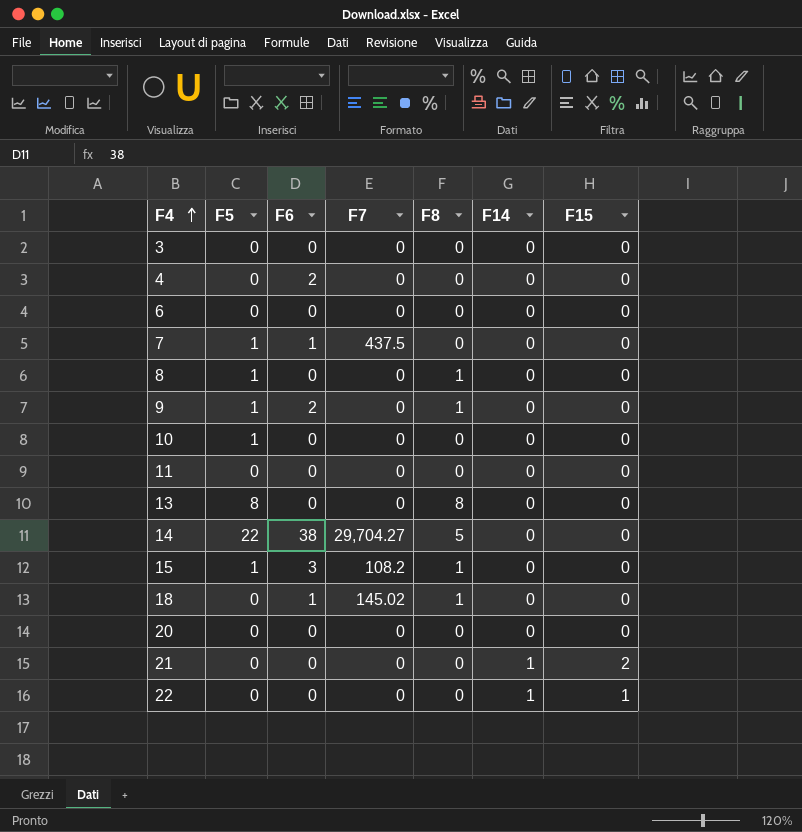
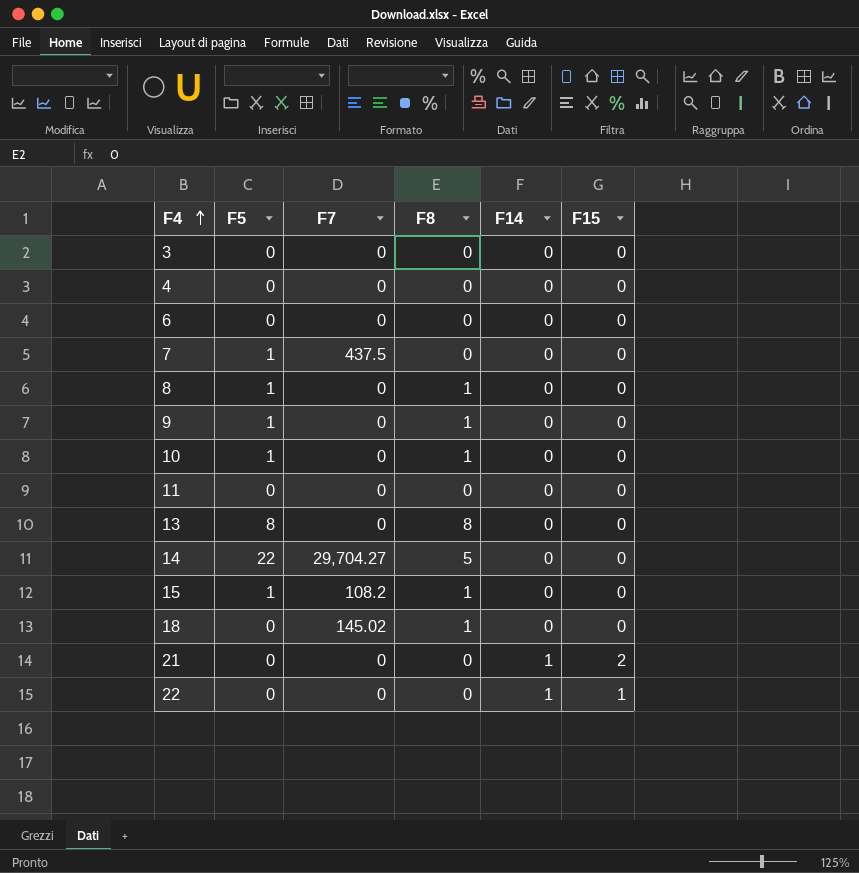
column F6 | position: 3 -> none
row 20: 0 | 0 | 0 | 0 | 0 | 0 -> none
10 | F8: 0 -> 1

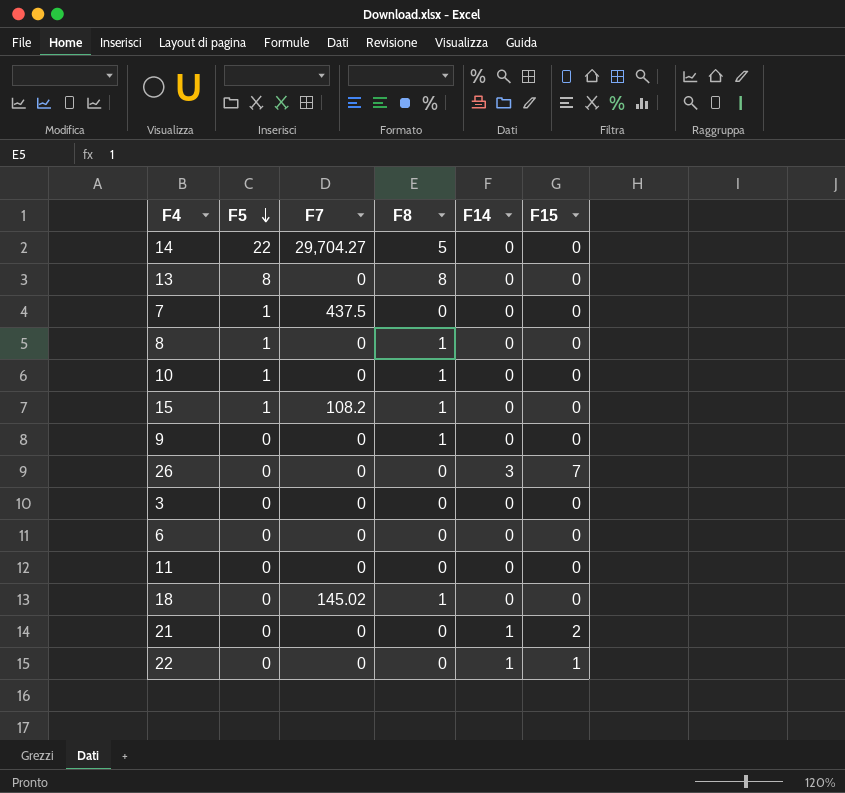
row order: F4 ascending -> F5 descending
row 4: 0 | 0 | 0 | 0 | 0 -> none
9 | F5: 1 -> 0
row 26: none -> 0 | 0 | 0 | 3 | 7

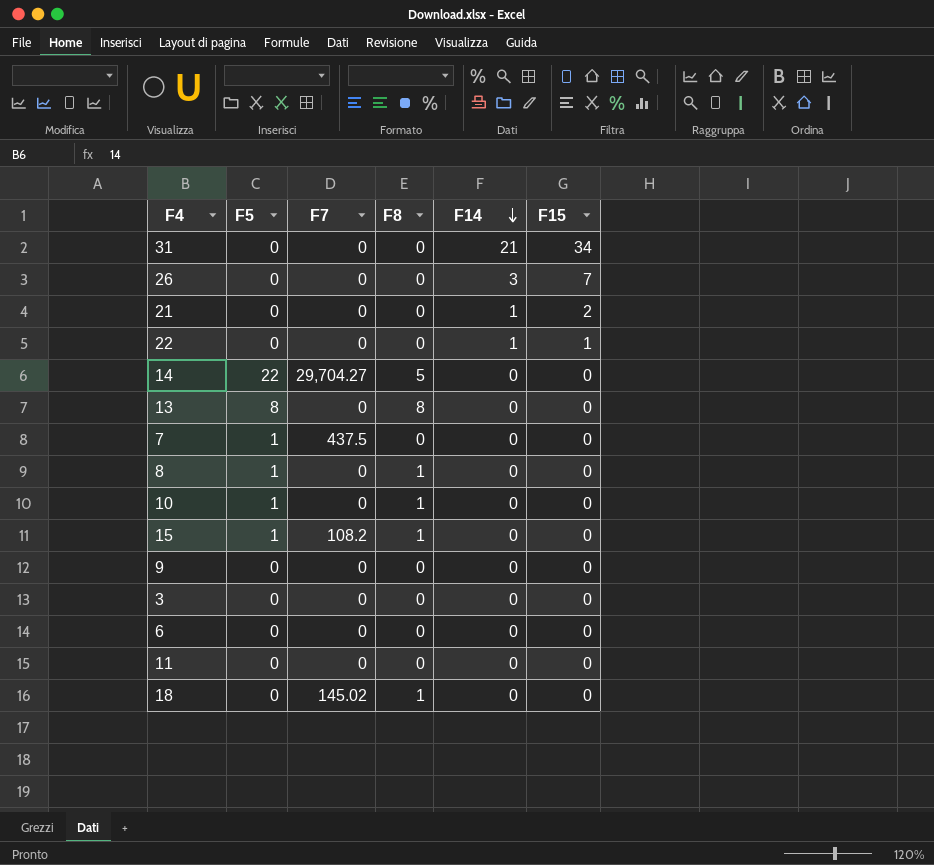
row order: F5 descending -> F14 descending
row 31: none -> 0 | 0 | 0 | 21 | 34
9 | F8: 1 -> 0

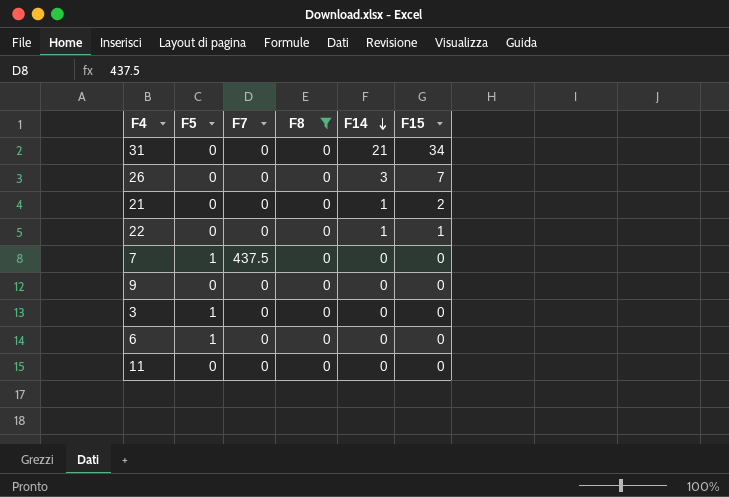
filter: none -> F8 = 0
3 | F5: 0 -> 1
6 | F5: 0 -> 1

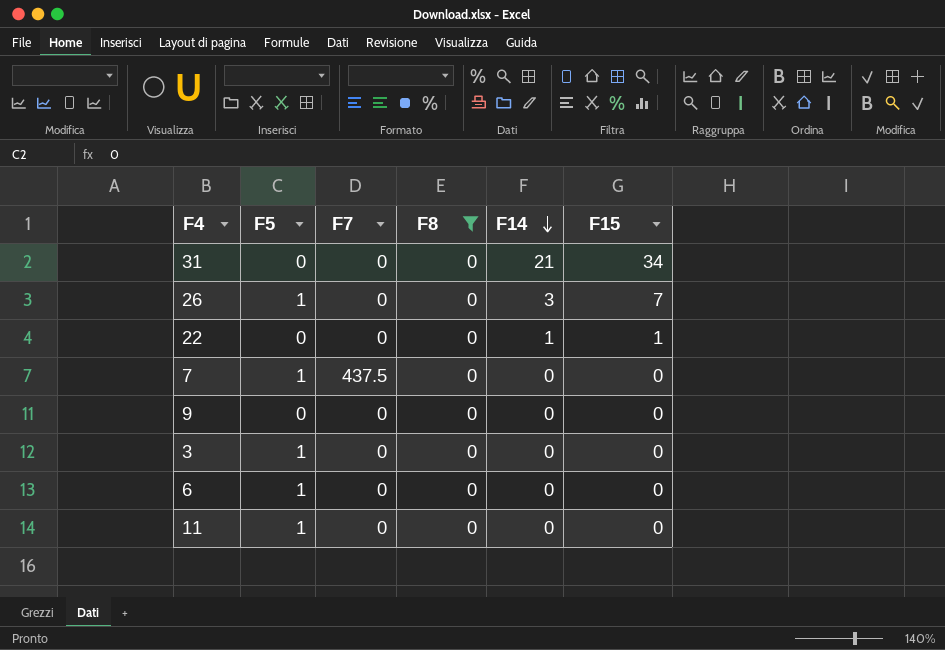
row 21: 0 | 0 | 0 | 1 | 2 -> none
26 | F5: 0 -> 1
11 | F5: 0 -> 1

